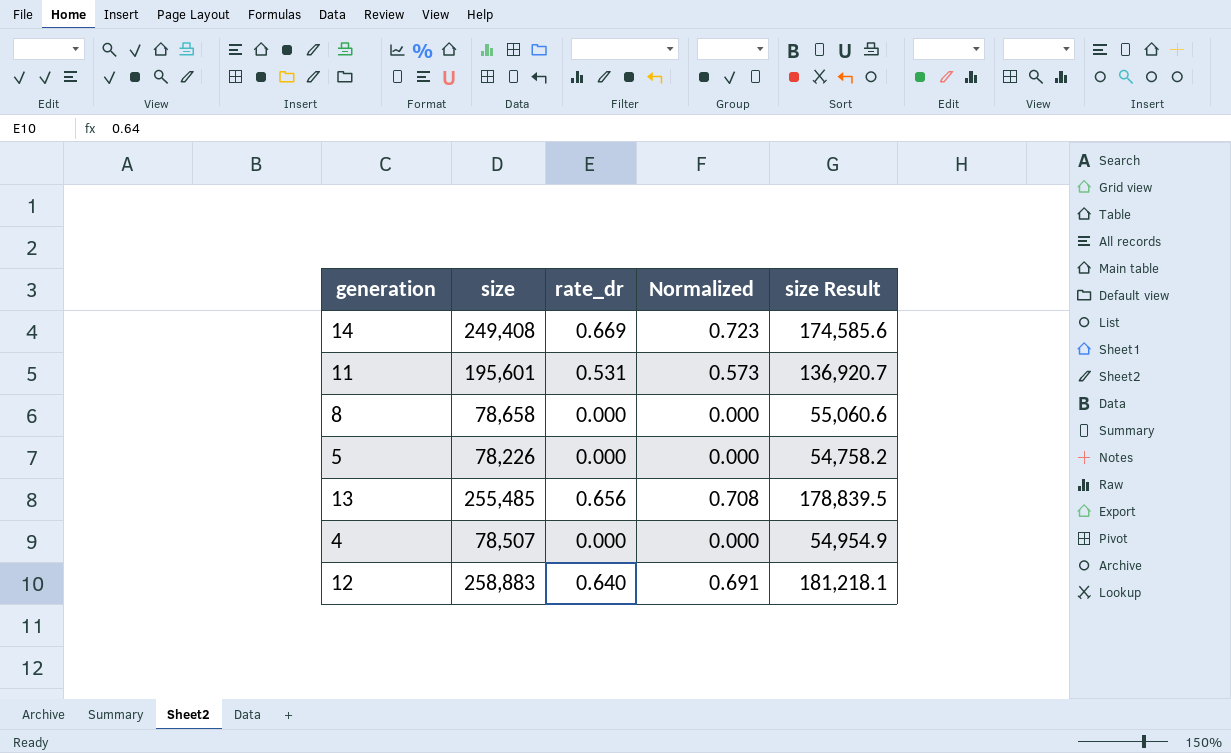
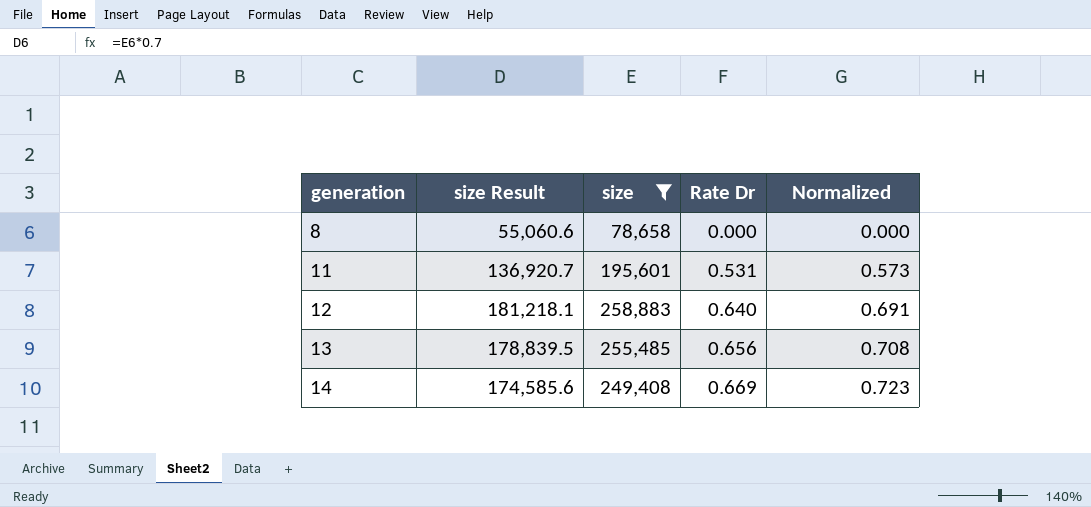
filter: none -> size >= 78,658
row order: none -> generation ascending
column size Result | position: 5 -> 2
column name: rate_dr -> Rate Dr

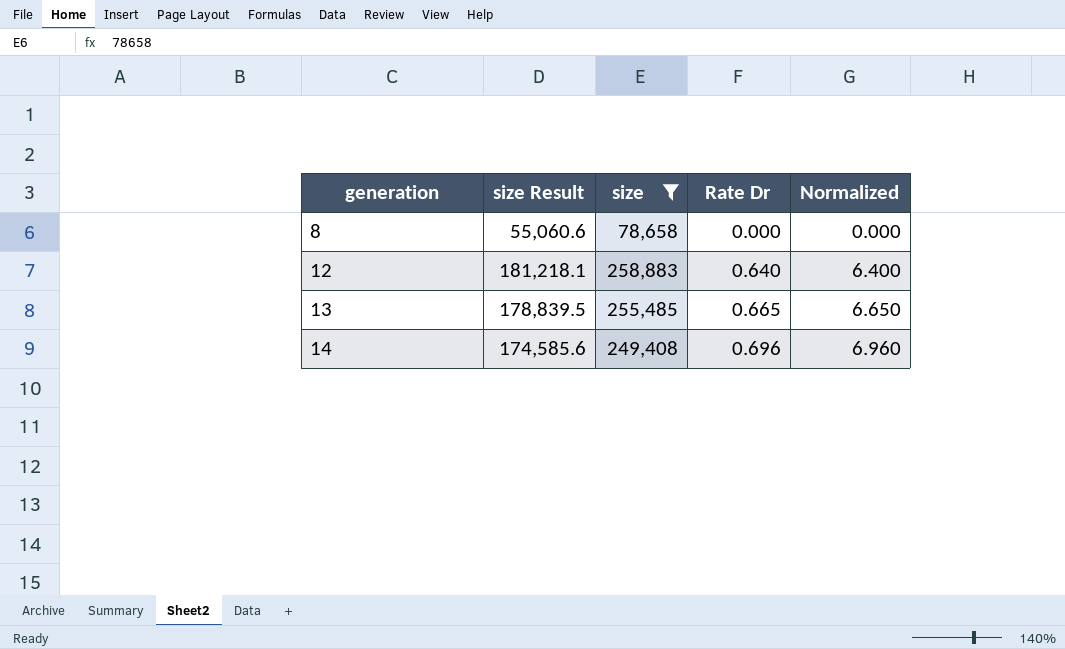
column Normalized | formula: [Rate Dr] * 1.08 -> [Rate Dr] * 10
row 11: 136,920.7 | 195,601 | 0.531 | 0.573 -> none
13 | Rate Dr: 0.656 -> 0.665
14 | Rate Dr: 0.669 -> 0.696

